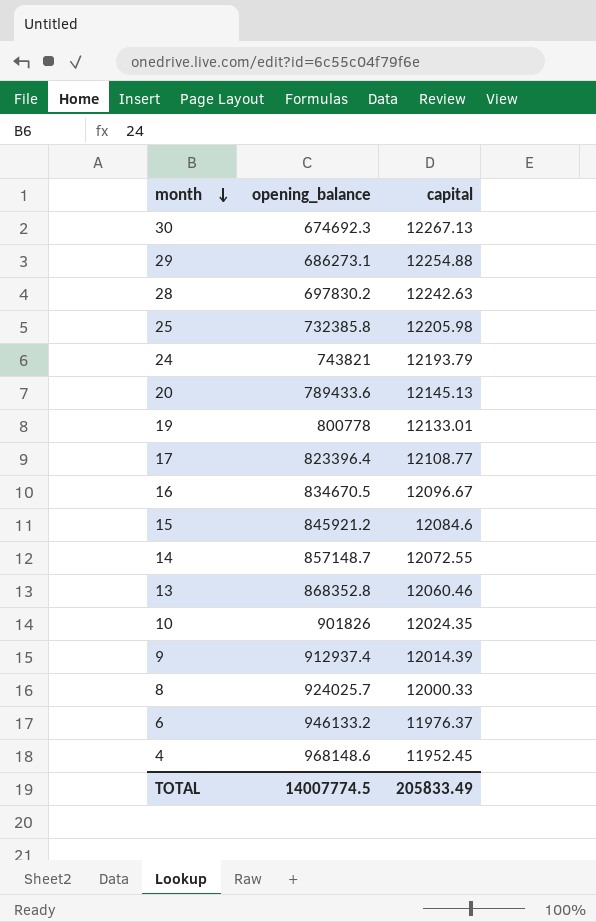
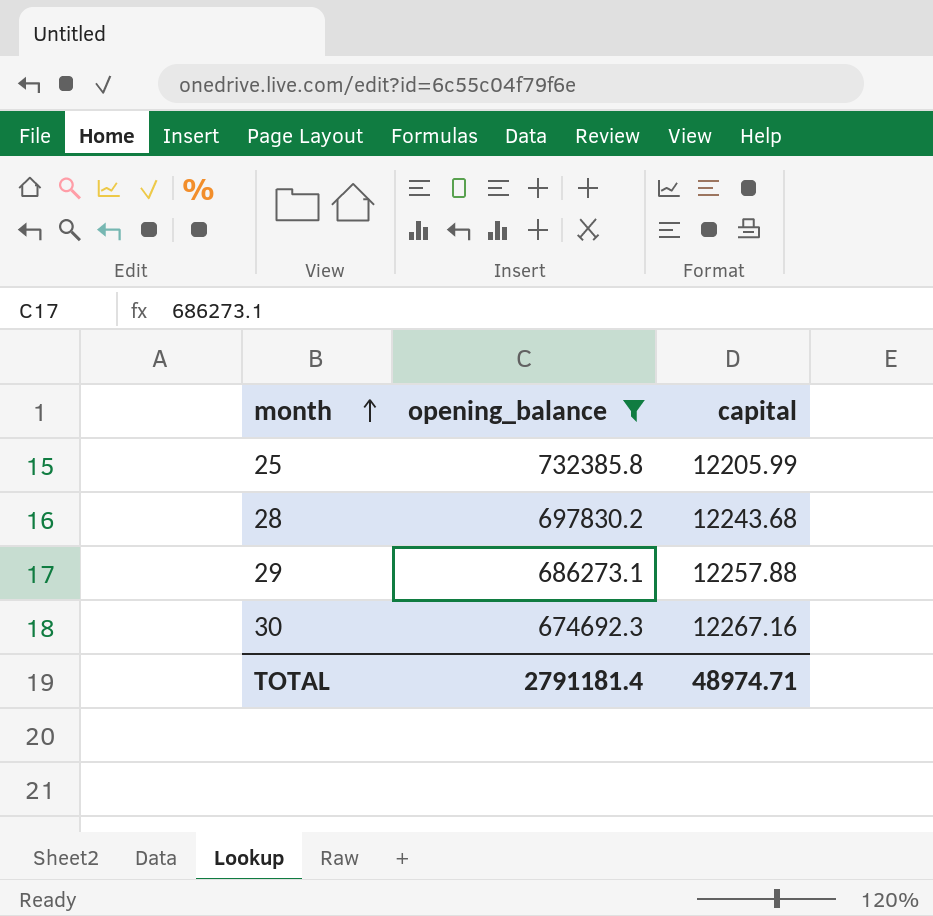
filter: none -> opening_balance <= 732385.8
row order: month descending -> month ascending
25 | capital: 12205.98 -> 12205.99
28 | capital: 12242.63 -> 12243.68
29 | capital: 12254.88 -> 12257.88
30 | capital: 12267.13 -> 12267.16
TOTAL | opening_balance: 14007774.5 -> 2791181.4
TOTAL | capital: 205833.49 -> 48974.71

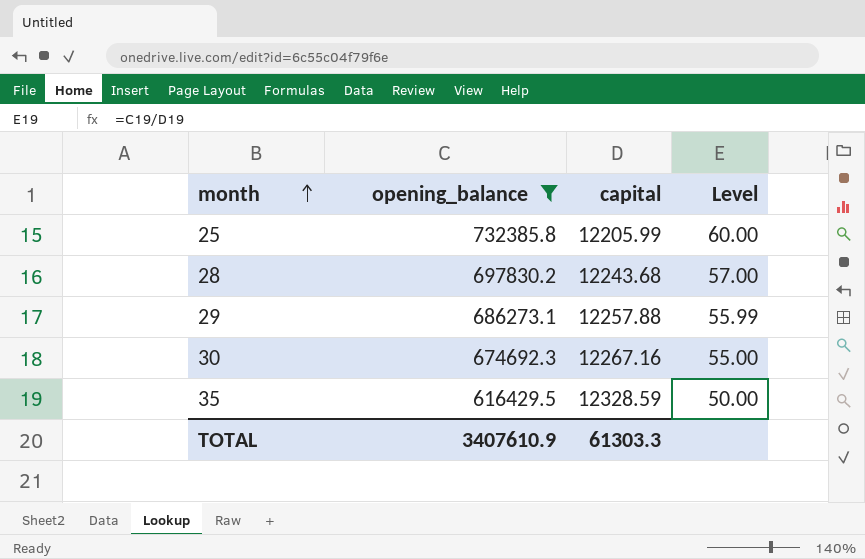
column Level | formula: none -> [opening_balance] / [capital]
row 35: none -> 616429.5 | 12328.59 | 50.00
TOTAL | opening_balance: 2791181.4 -> 3407610.9
TOTAL | capital: 48974.71 -> 61303.3

